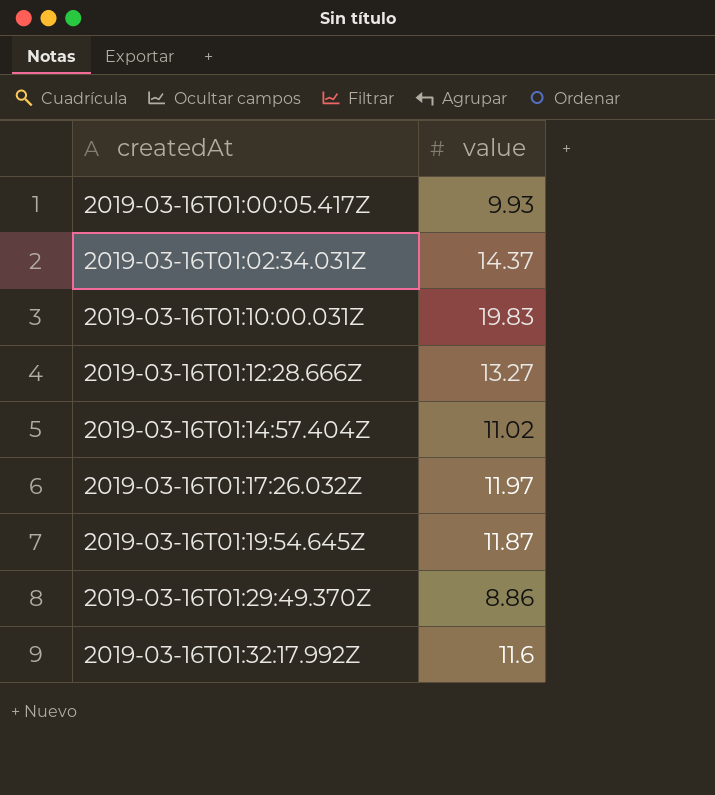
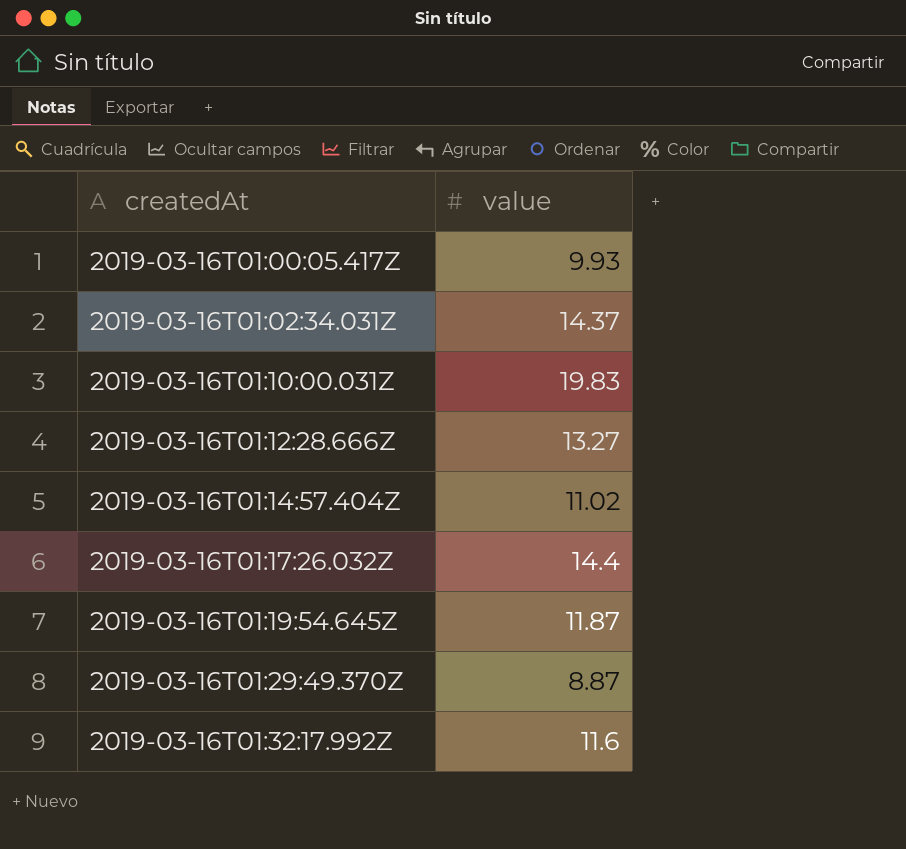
2019-03-16T01:17:26.032Z | value: 11.97 -> 14.4
2019-03-16T01:29:49.370Z | value: 8.86 -> 8.87

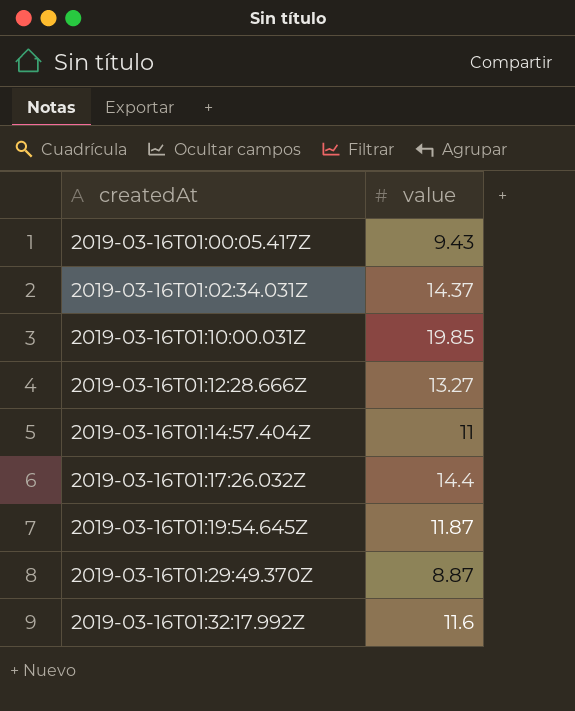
2019-03-16T01:00:05.417Z | value: 9.93 -> 9.43
2019-03-16T01:10:00.031Z | value: 19.83 -> 19.85
2019-03-16T01:14:57.404Z | value: 11.02 -> 11

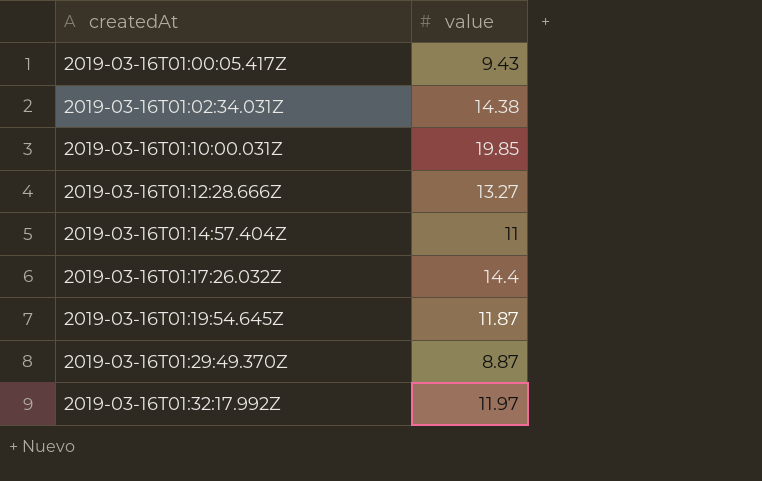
2019-03-16T01:02:34.031Z | value: 14.37 -> 14.38
2019-03-16T01:32:17.992Z | value: 11.6 -> 11.97

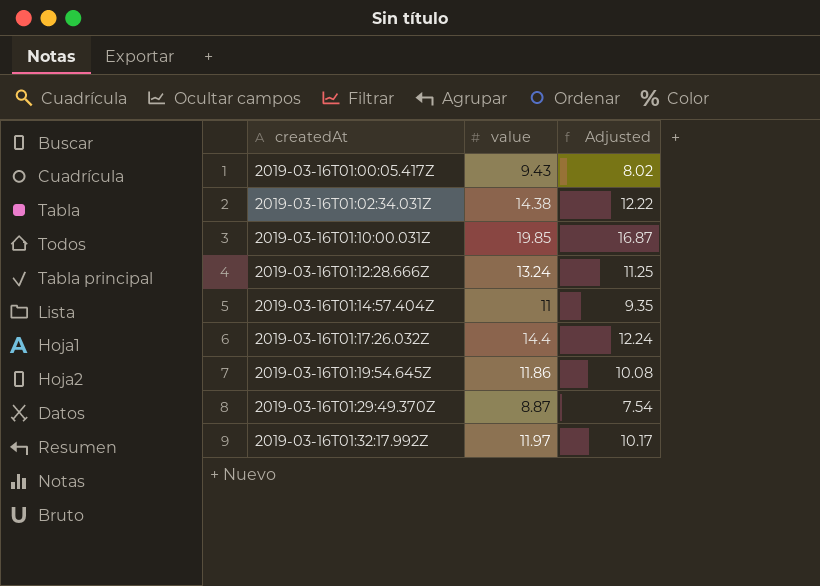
column Adjusted | formula: none -> [value] * 0.85
2019-03-16T01:12:28.666Z | value: 13.27 -> 13.24
2019-03-16T01:19:54.645Z | value: 11.87 -> 11.86

